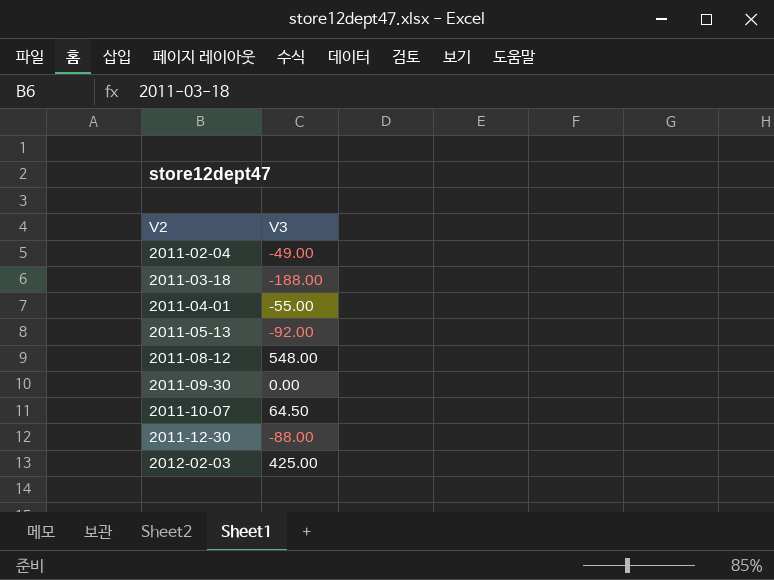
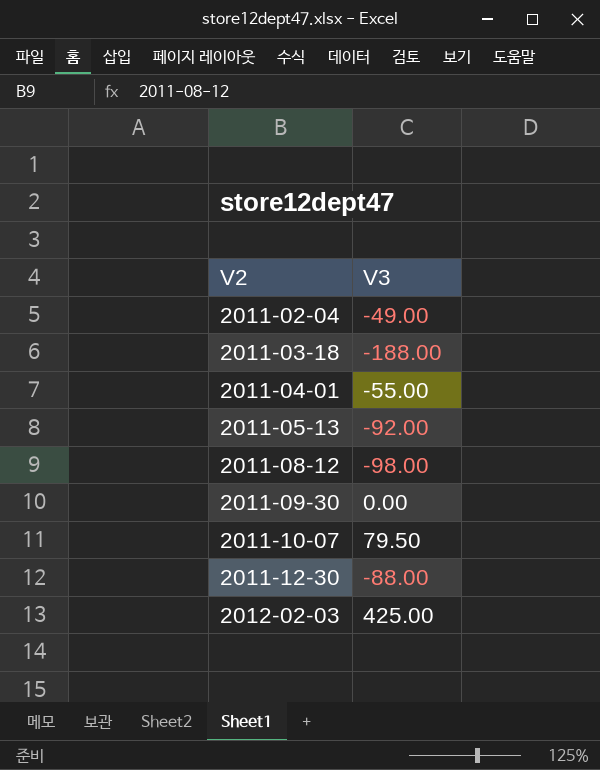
2011-08-12 | V3: 548.00 -> -98.00
2011-10-07 | V3: 64.50 -> 79.50

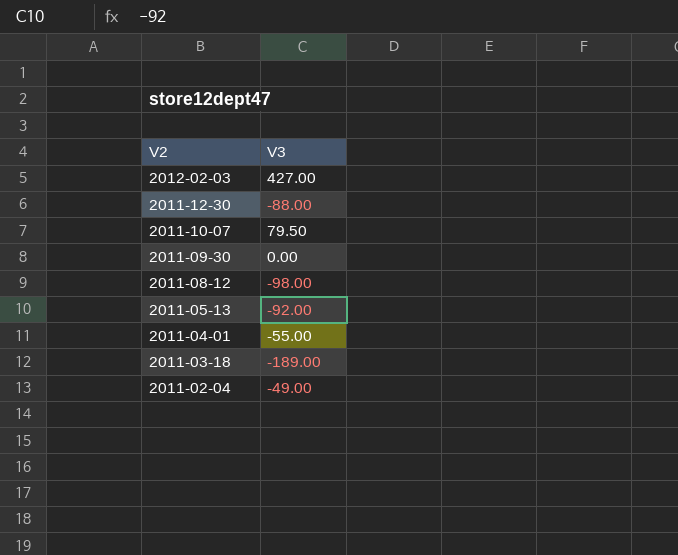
row order: V2 ascending -> V2 descending
2012-02-03 | V3: 425.00 -> 427.00
2011-03-18 | V3: -188.00 -> -189.00

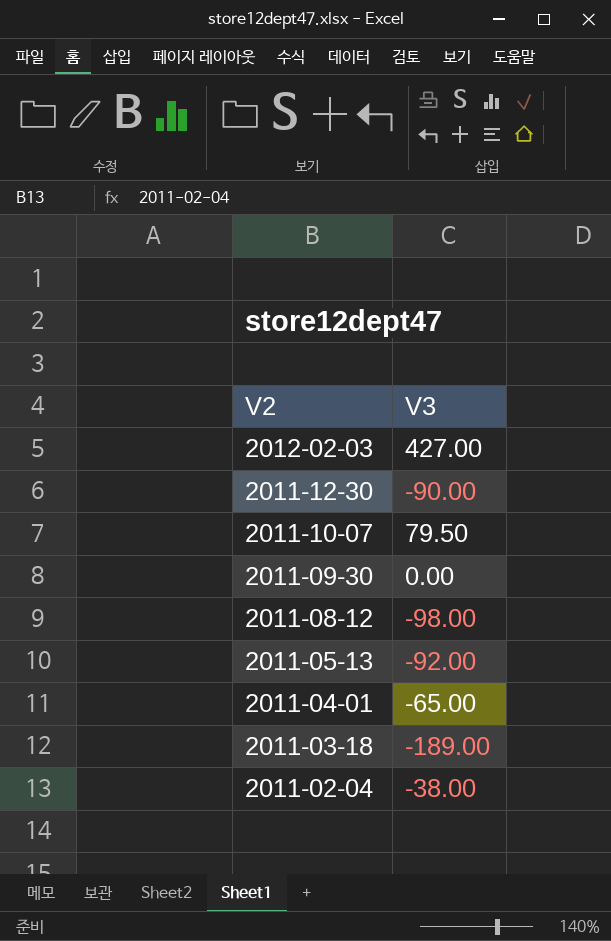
2011-12-30 | V3: -88.00 -> -90.00
2011-04-01 | V3: -55.00 -> -65.00
2011-02-04 | V3: -49.00 -> -38.00

